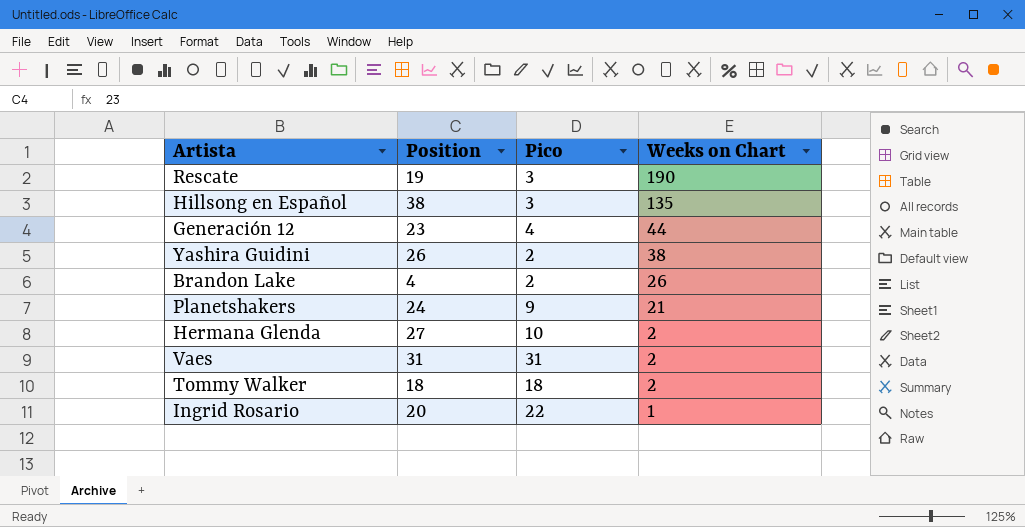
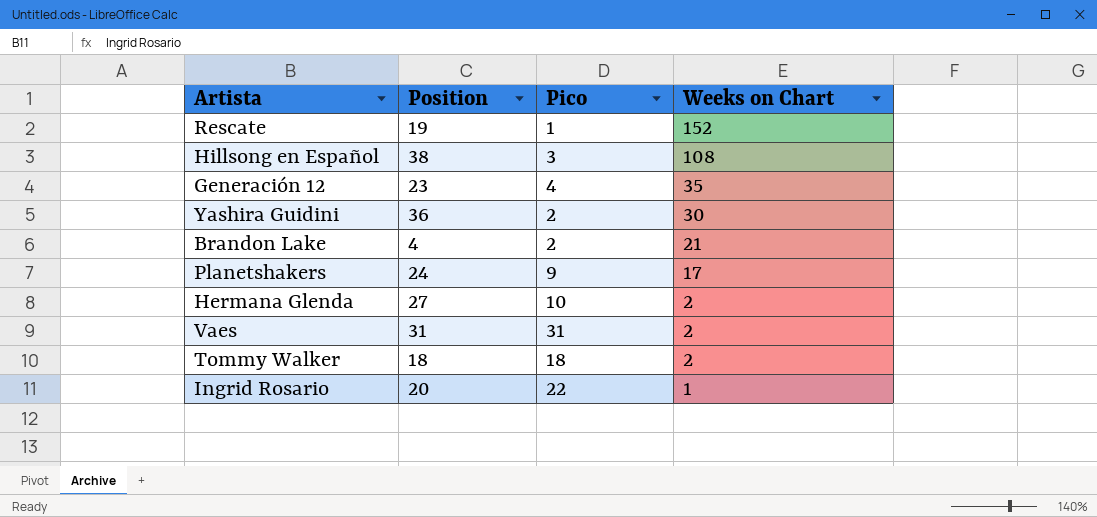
Rescate | Pico: 3 -> 1
Rescate | Weeks on Chart: 190 -> 152
Hillsong en Español | Weeks on Chart: 135 -> 108
Generación 12 | Weeks on Chart: 44 -> 35
Yashira Guidini | Position: 26 -> 36
Yashira Guidini | Weeks on Chart: 38 -> 30
Brandon Lake | Weeks on Chart: 26 -> 21
Planetshakers | Weeks on Chart: 21 -> 17

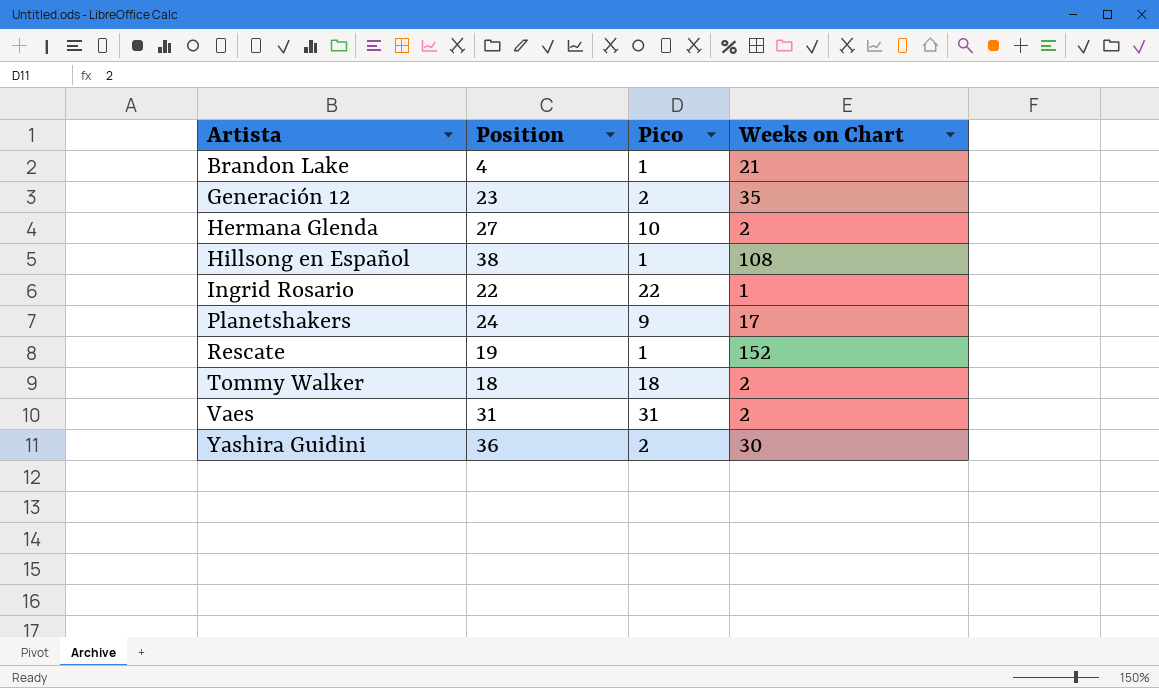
row order: Weeks on Chart descending -> Artista ascending
Brandon Lake | Pico: 2 -> 1
Generación 12 | Pico: 4 -> 2
Hillsong en Español | Pico: 3 -> 1
Ingrid Rosario | Position: 20 -> 22

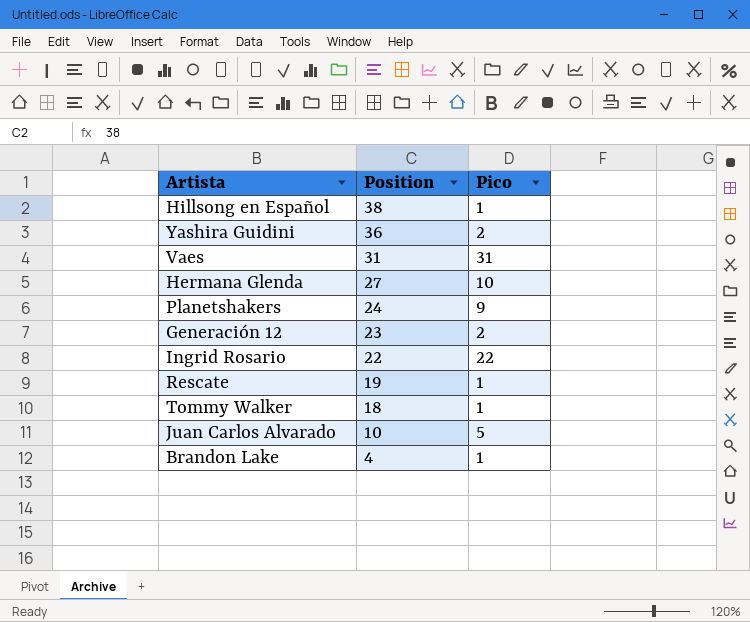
row order: Artista ascending -> Position descending
column Weeks on Chart | position: 4 -> none
Tommy Walker | Pico: 18 -> 1
row Juan Carlos Alvarado: none -> 10 | 5

